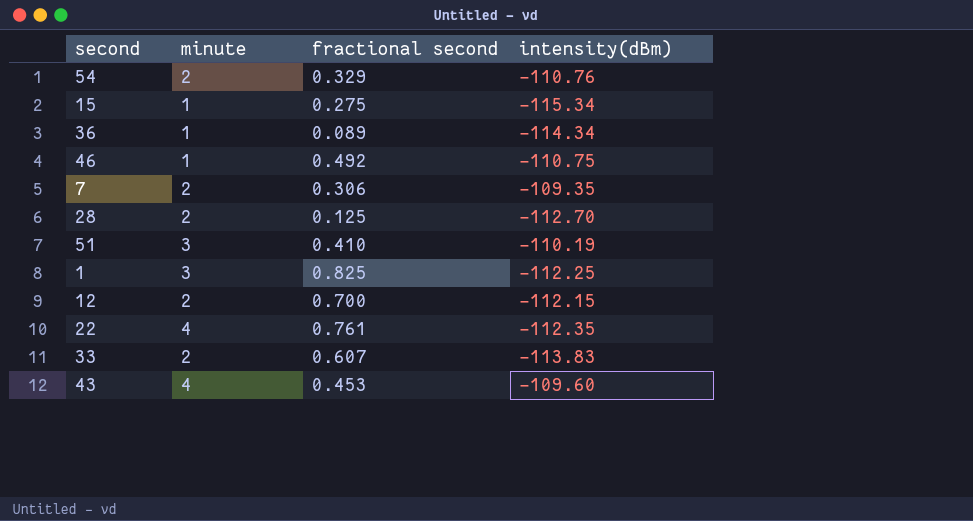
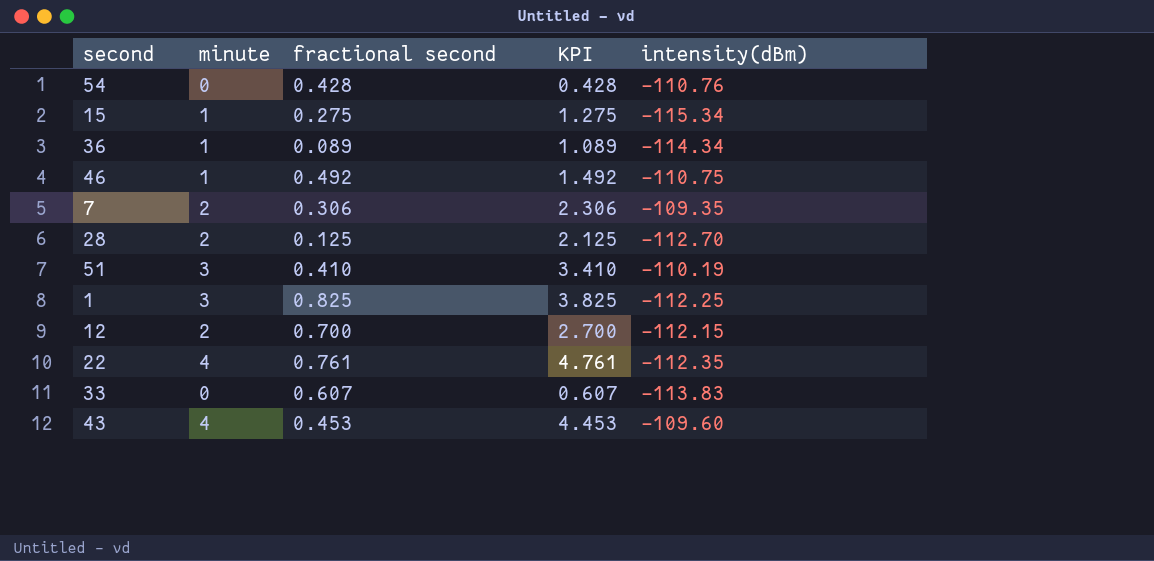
column KPI | formula: none -> [minute] + [fractional second]
54 | minute: 2 -> 0
54 | fractional second: 0.329 -> 0.428
33 | minute: 2 -> 0

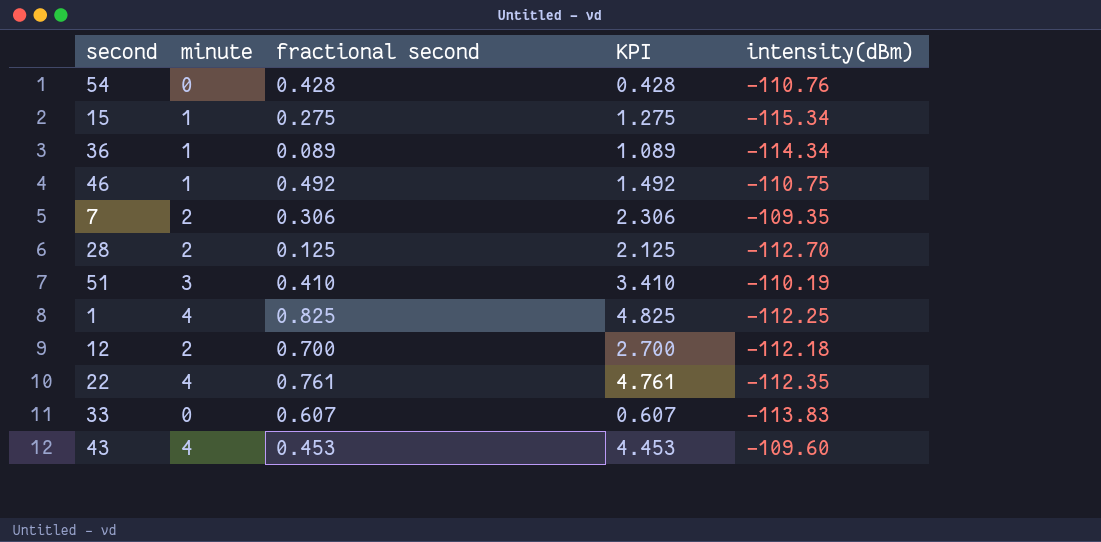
1 | minute: 3 -> 4
1 | KPI: 3.825 -> 4.825
12 | intensity(dBm): -112.15 -> -112.18

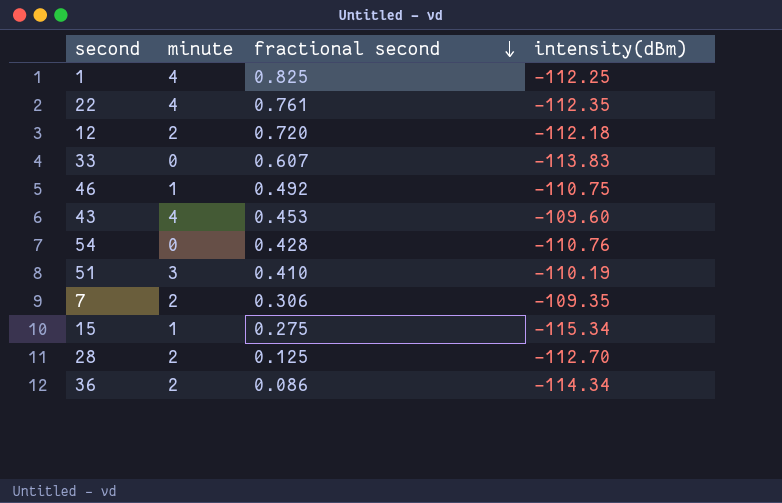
row order: none -> fractional second descending
column KPI | formula: [minute] + [fractional second] -> none
12 | fractional second: 0.700 -> 0.720
36 | minute: 1 -> 2
36 | fractional second: 0.089 -> 0.086

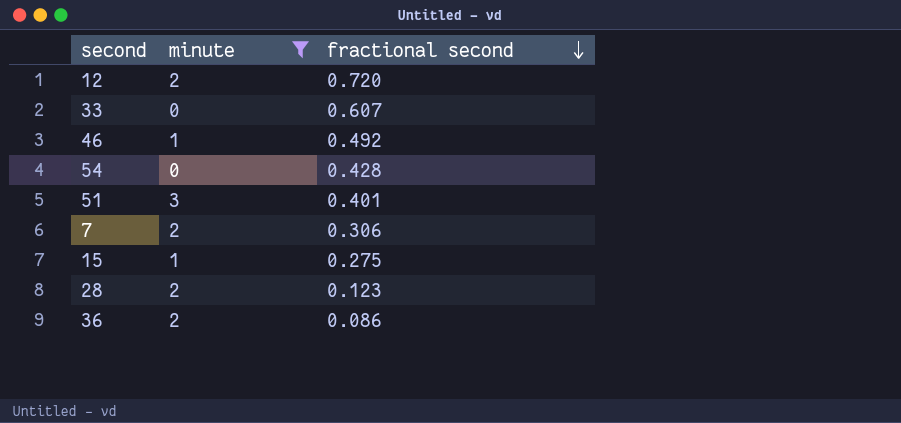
filter: none -> minute != 4
column intensity(dBm) | position: 4 -> none
51 | fractional second: 0.410 -> 0.401
28 | fractional second: 0.125 -> 0.123

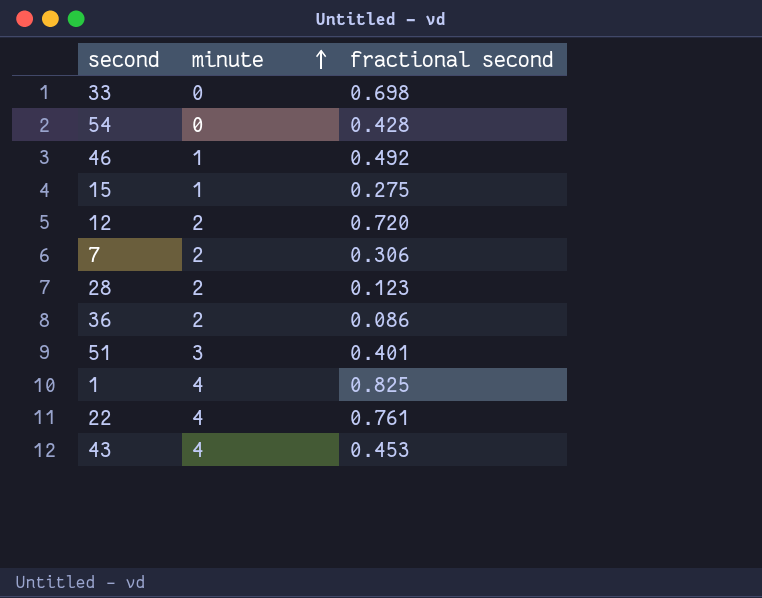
filter: minute != 4 -> none
row order: fractional second descending -> minute ascending
33 | fractional second: 0.607 -> 0.698

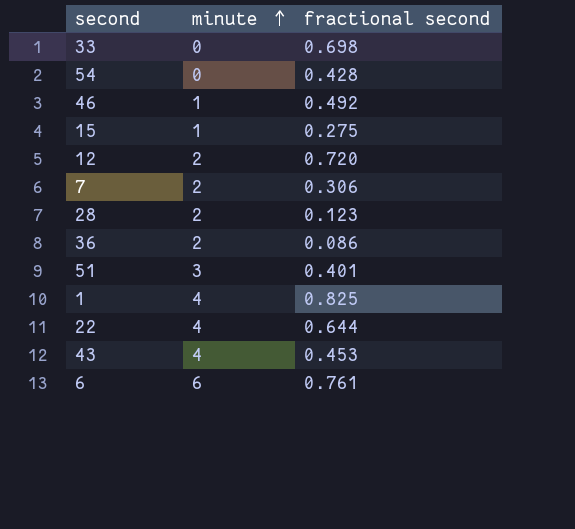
22 | fractional second: 0.761 -> 0.644
row 6: none -> 6 | 0.761

